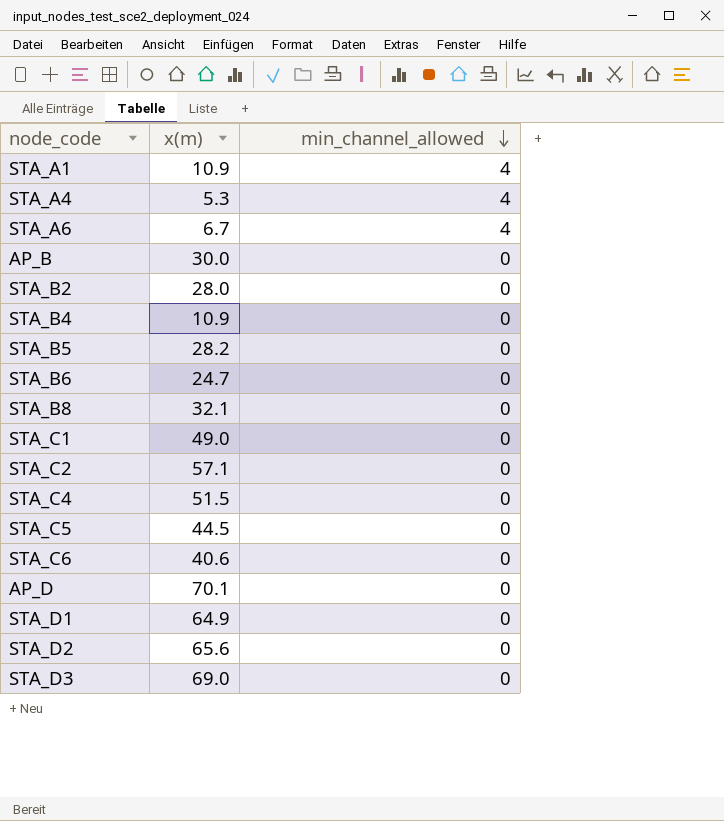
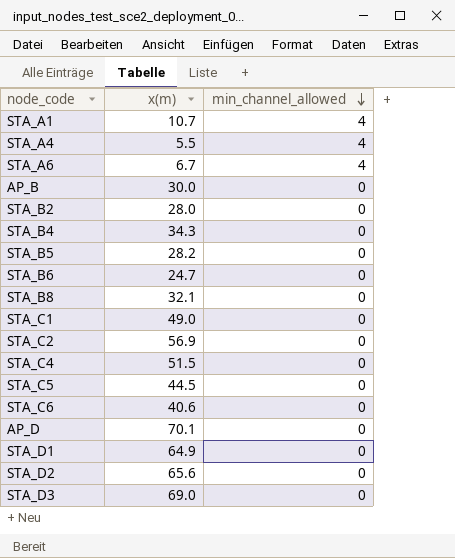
STA_A1 | x(m): 10.9 -> 10.7
STA_A4 | x(m): 5.3 -> 5.5
STA_B4 | x(m): 10.9 -> 34.3
STA_C2 | x(m): 57.1 -> 56.9

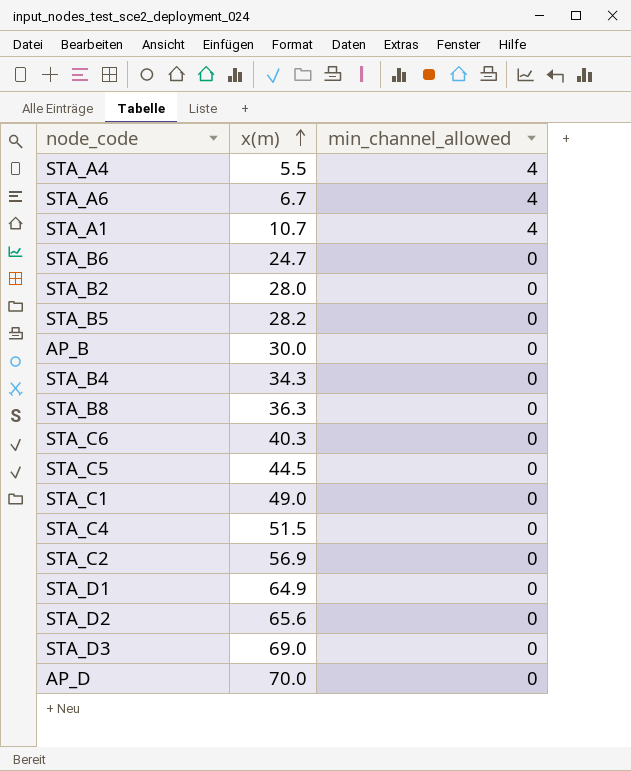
row order: min_channel_allowed descending -> x(m) ascending
STA_B8 | x(m): 32.1 -> 36.3
STA_C6 | x(m): 40.6 -> 40.3
AP_D | x(m): 70.1 -> 70.0

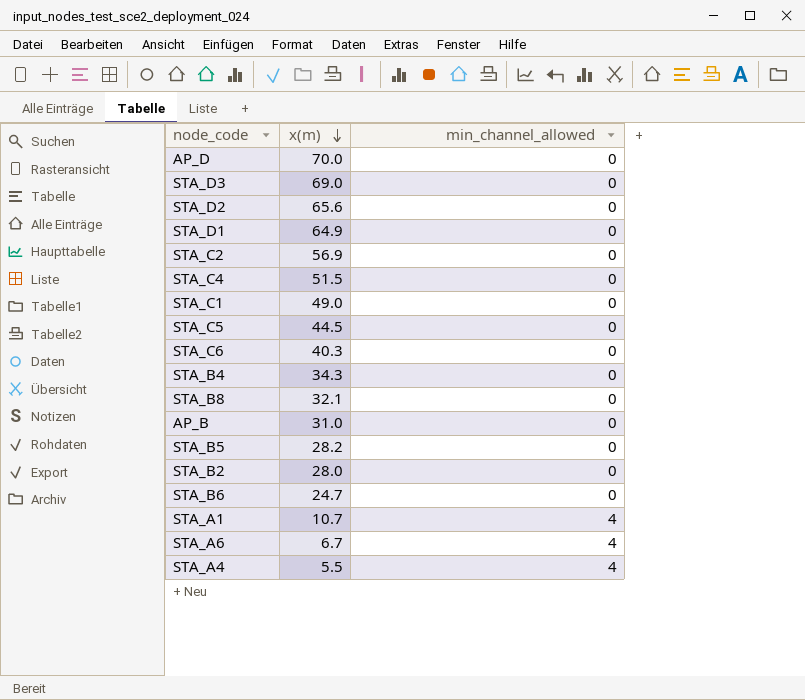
row order: x(m) ascending -> x(m) descending
STA_B8 | x(m): 36.3 -> 32.1
AP_B | x(m): 30.0 -> 31.0

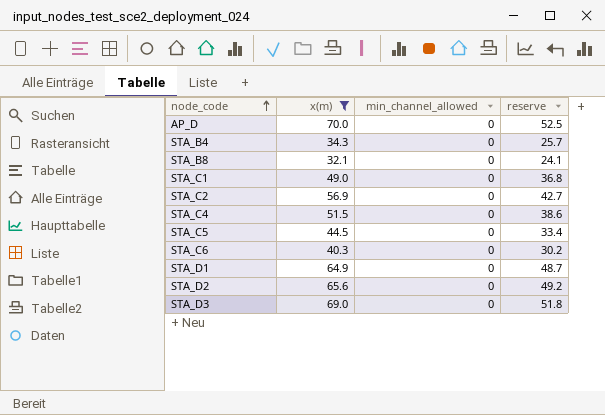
filter: none -> x(m) >= 32.1
row order: x(m) descending -> node_code ascending
column reserve | formula: none -> [x(m)] * 0.75

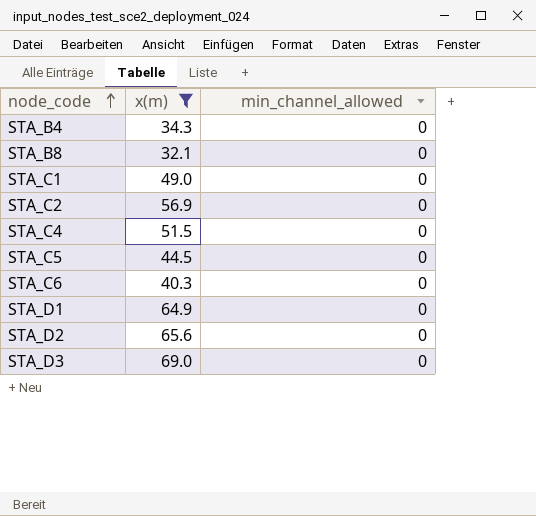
column reserve | formula: [x(m)] * 0.75 -> none
row AP_D: 70.0 | 0 | 52.5 -> none

